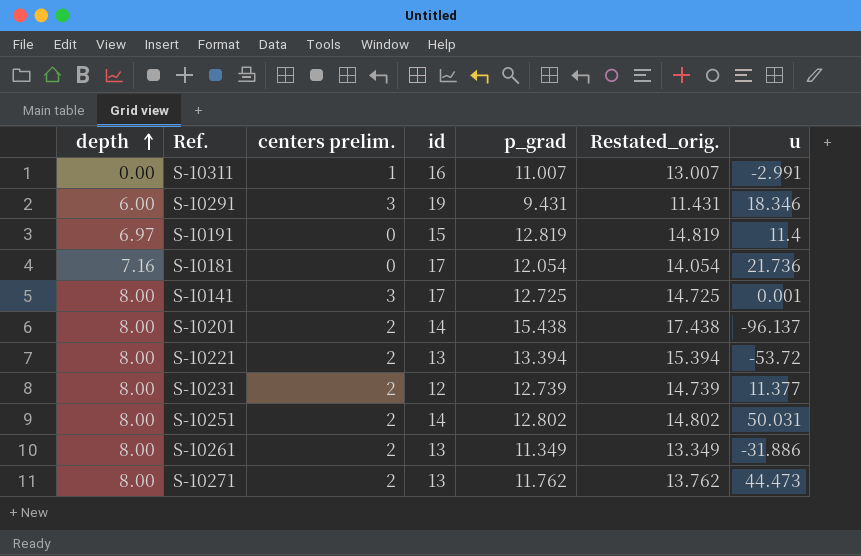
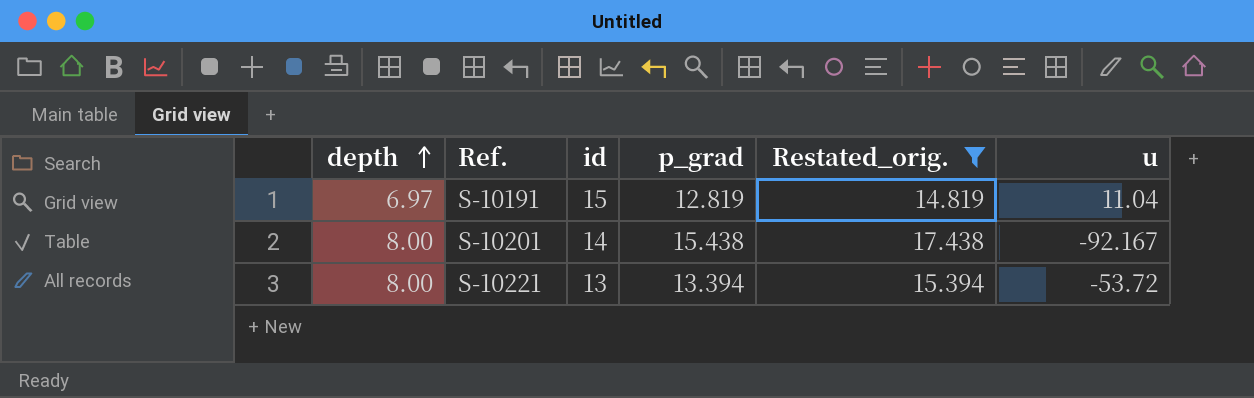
filter: none -> Restated_orig. >= 14.819
column centers prelim. | position: 3 -> none
S-10191 | u: 11.4 -> 11.04
S-10201 | u: -96.137 -> -92.167

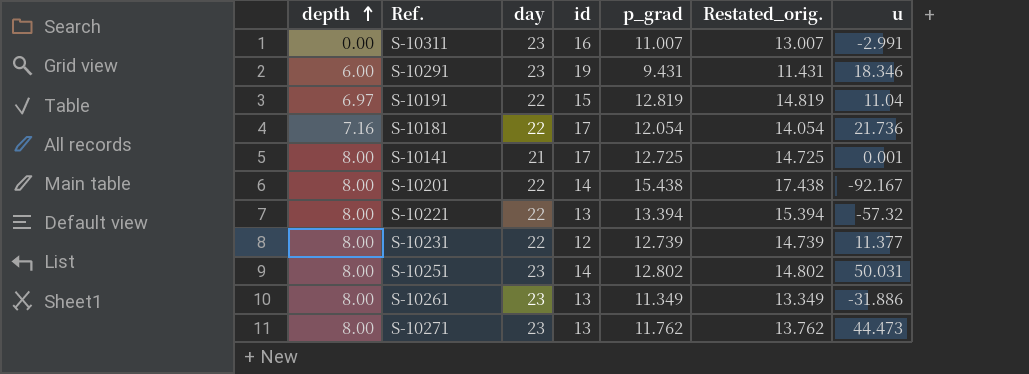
filter: Restated_orig. >= 14.819 -> none
column day | position: none -> 3
S-10221 | u: -53.72 -> -57.32

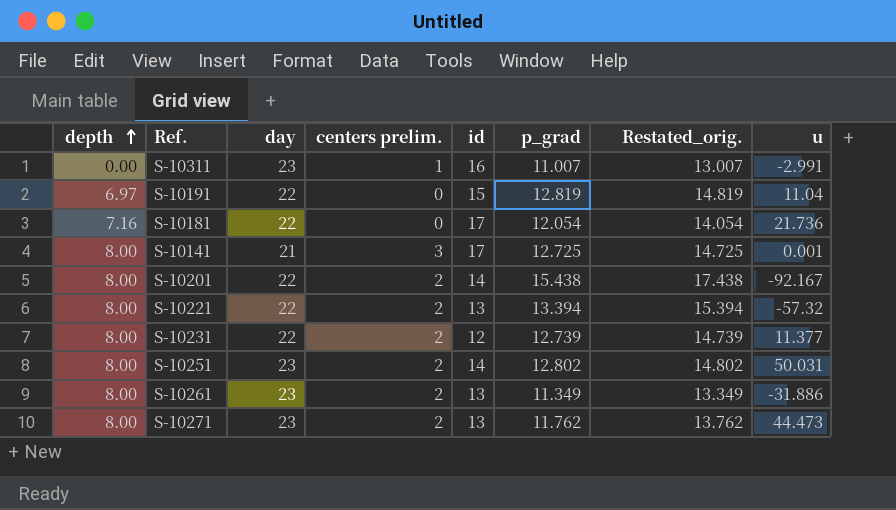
column centers prelim. | position: none -> 4
row S-10291: 6.00 | 23 | 19 | 9.431 | 11.431 | 18.346 -> none

